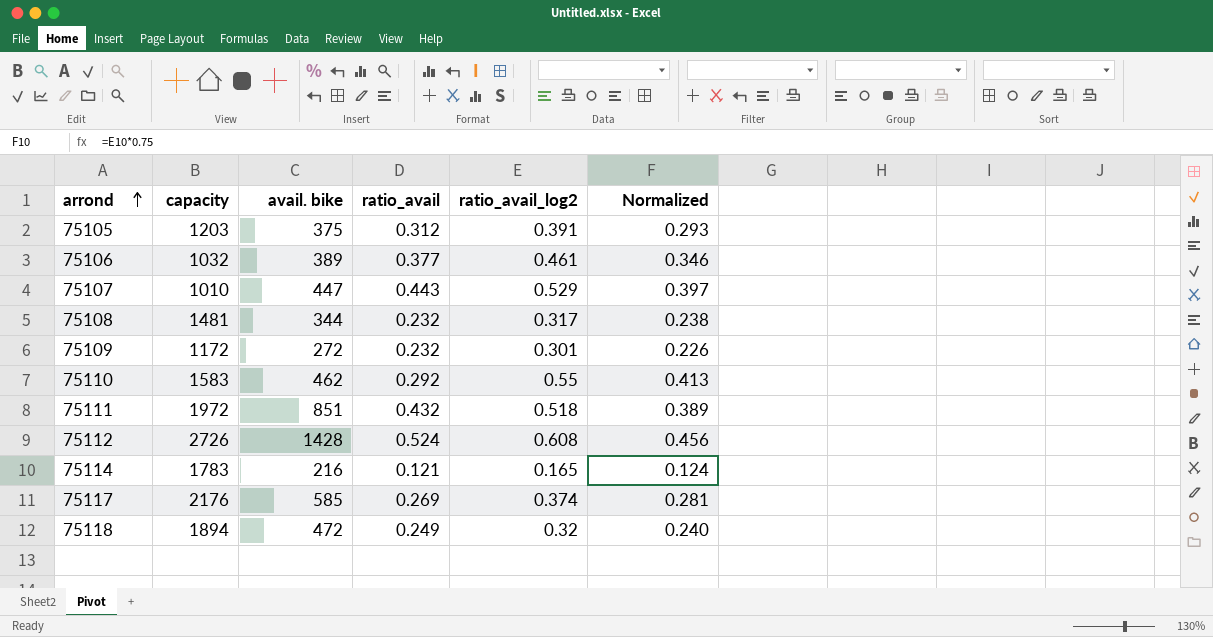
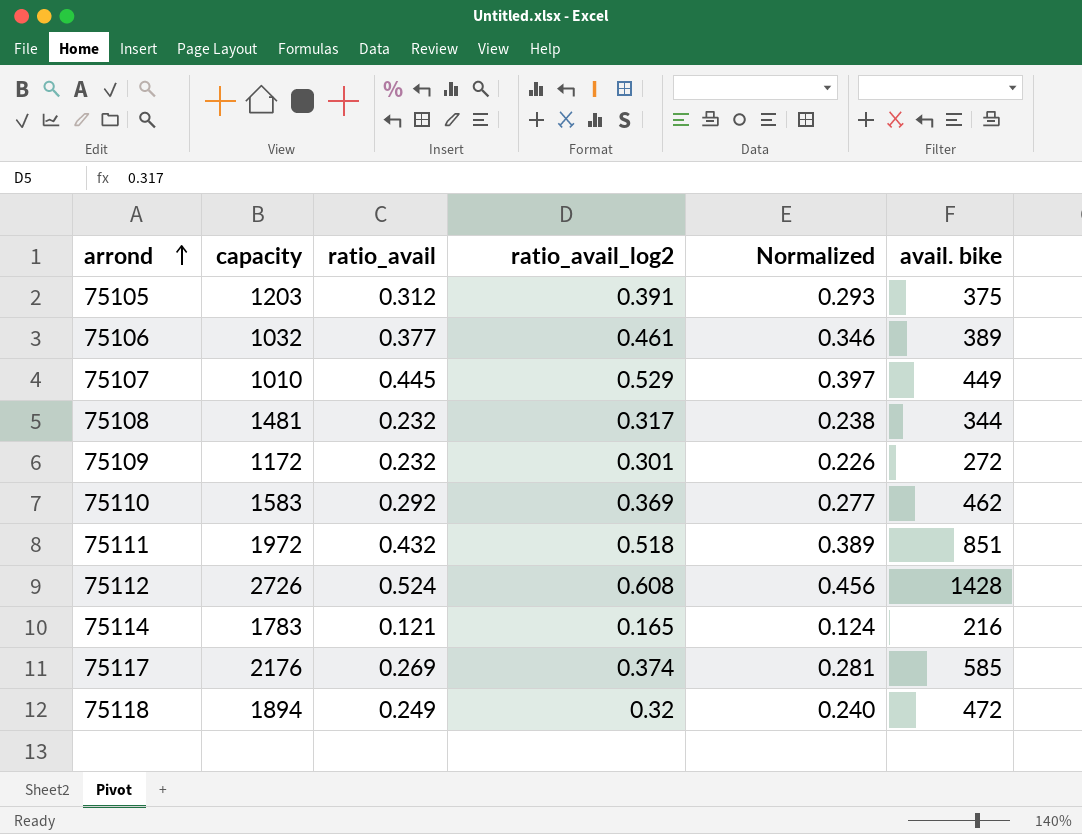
column avail. bike | position: 3 -> 6
75107 | ratio_avail: 0.443 -> 0.445
75107 | avail. bike: 447 -> 449
75110 | ratio_avail_log2: 0.55 -> 0.369
75110 | Normalized: 0.413 -> 0.277

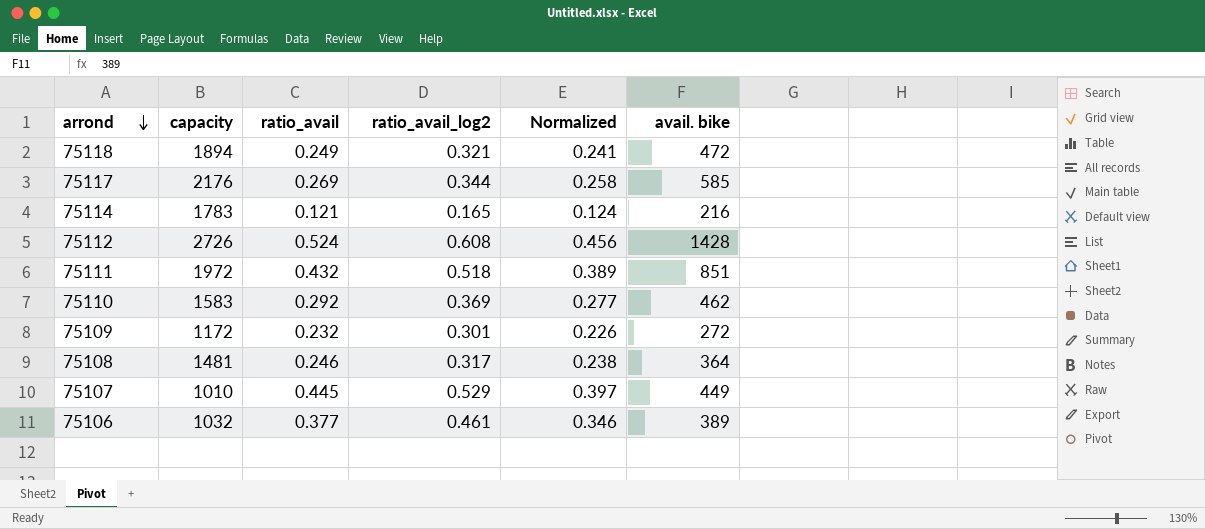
row order: arrond ascending -> arrond descending
row 75105: 1203 | 0.312 | 0.391 | 0.293 | 375 -> none
75118 | ratio_avail_log2: 0.32 -> 0.321
75118 | Normalized: 0.240 -> 0.241
75117 | ratio_avail_log2: 0.374 -> 0.344
75117 | Normalized: 0.281 -> 0.258
75108 | ratio_avail: 0.232 -> 0.246
75108 | avail. bike: 344 -> 364

